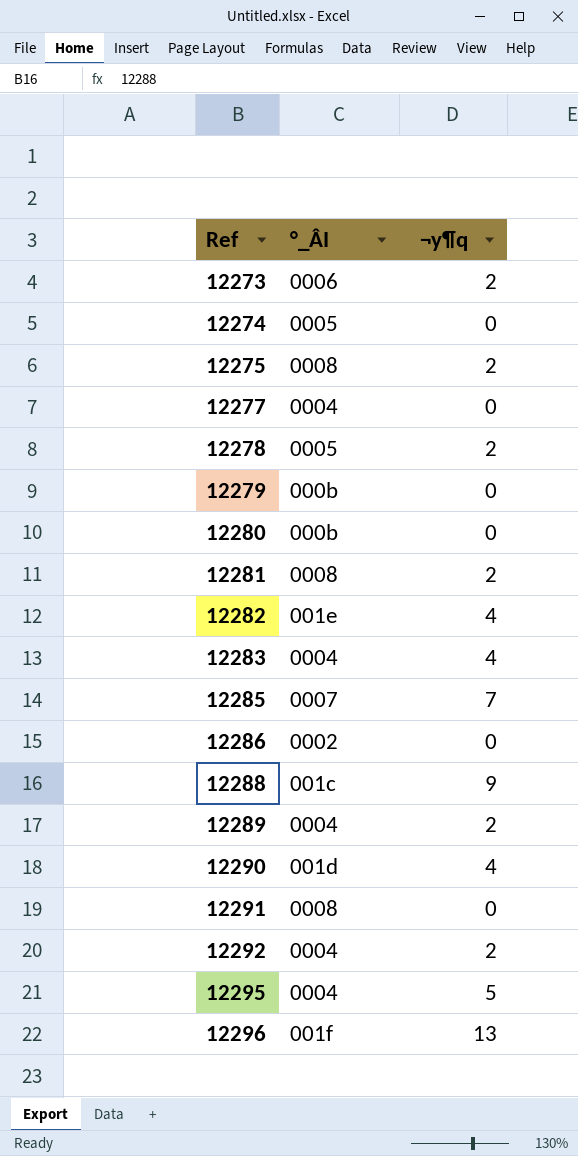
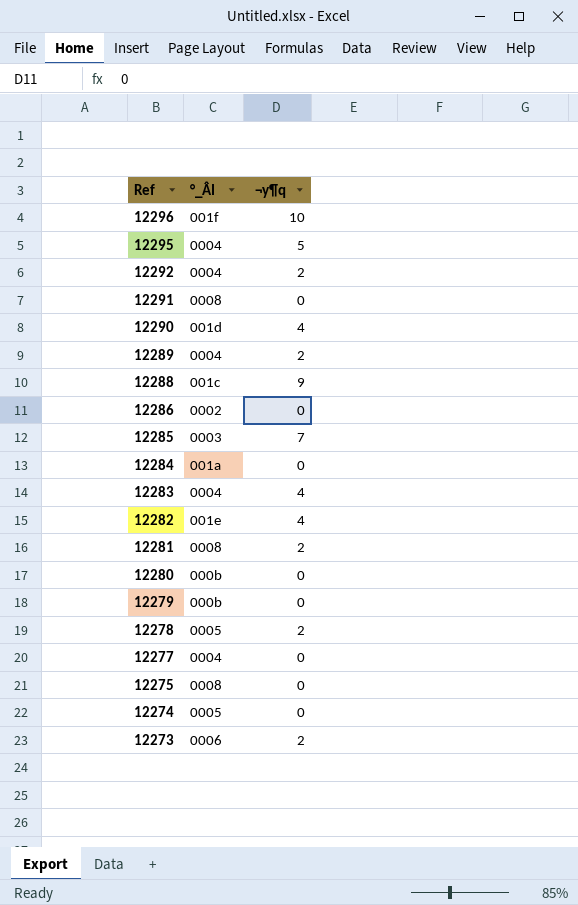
row order: Ref ascending -> Ref descending
12296 | ¬y¶q: 13 -> 10
12285 | °_ÂI: 0007 -> 0003
row 12284: none -> 001a | 0
12275 | ¬y¶q: 2 -> 0

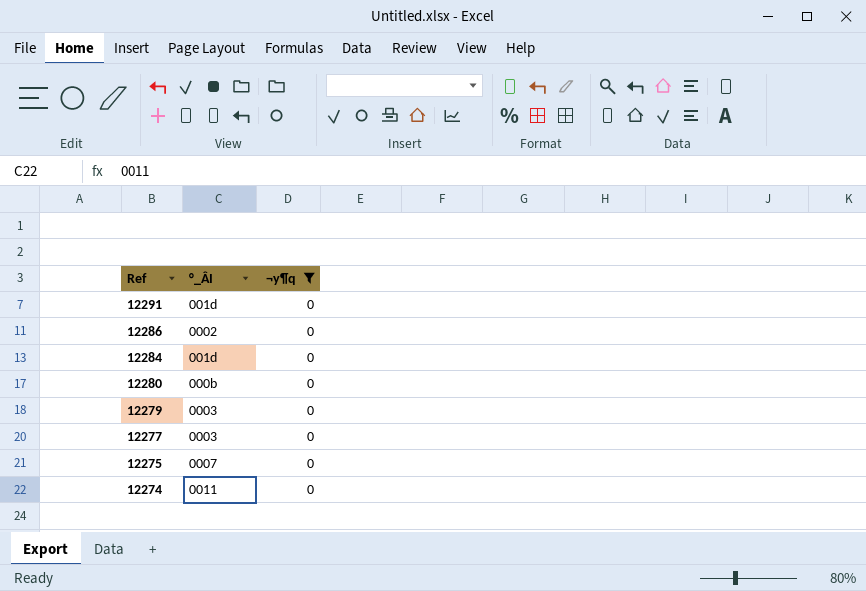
filter: none -> ¬y¶q = 0
12291 | °_ÂI: 0008 -> 001d
12284 | °_ÂI: 001a -> 001d
12279 | °_ÂI: 000b -> 0003
12277 | °_ÂI: 0004 -> 0003
12275 | °_ÂI: 0008 -> 0007
12274 | °_ÂI: 0005 -> 0011

